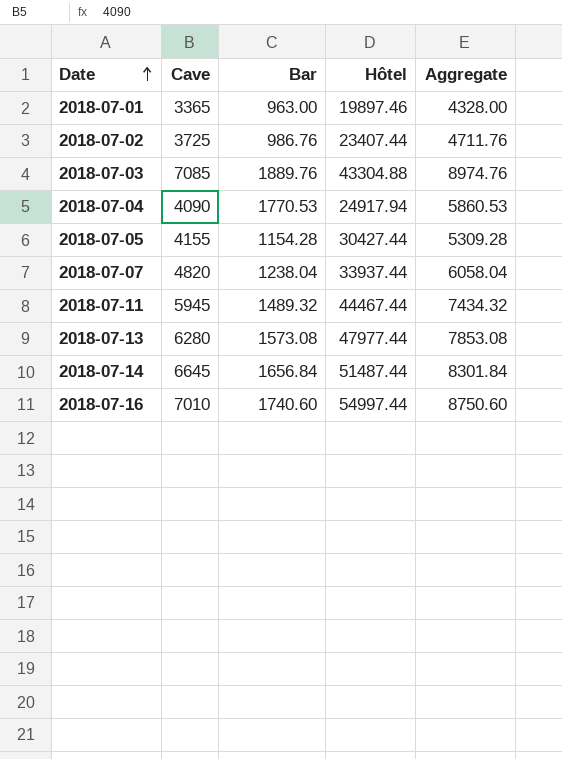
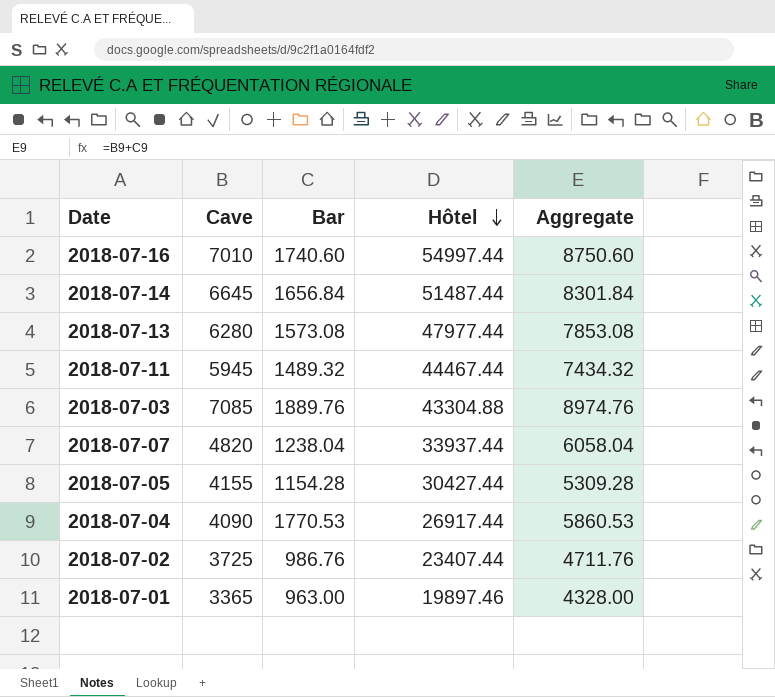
row order: Date ascending -> Hôtel descending
2018-07-04 | Hôtel: 24917.94 -> 26917.44

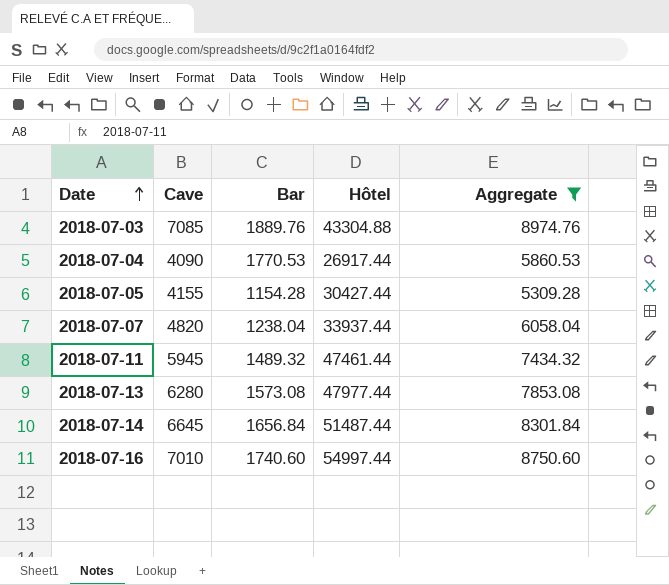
filter: none -> Aggregate >= 5309.28
row order: Hôtel descending -> Date ascending
2018-07-11 | Hôtel: 44467.44 -> 47461.44

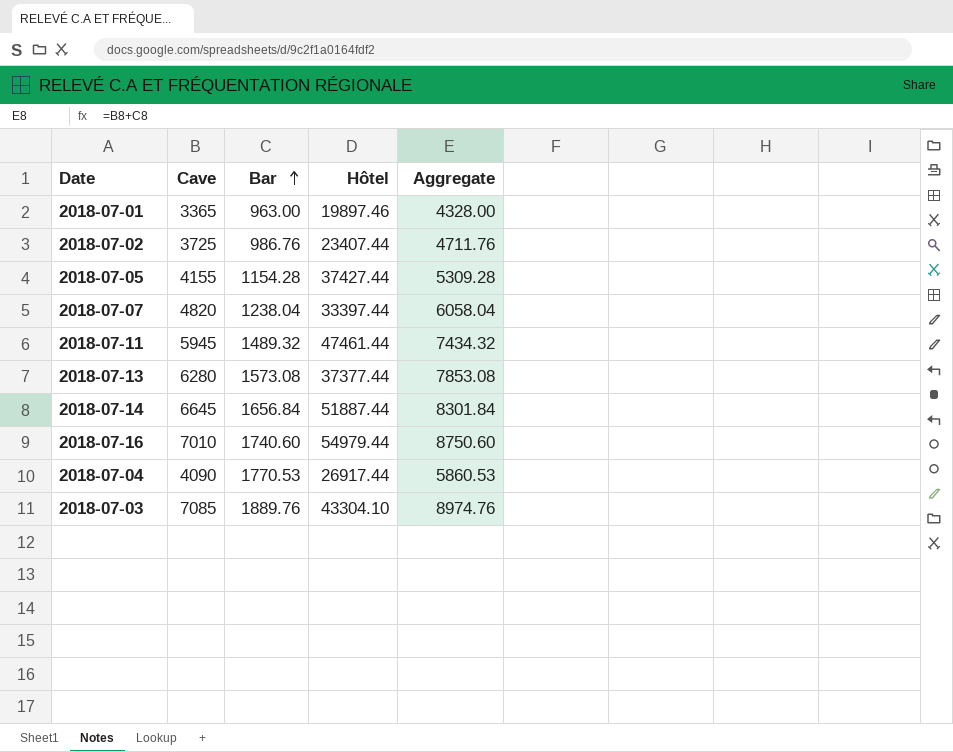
filter: Aggregate >= 5309.28 -> none
row order: Date ascending -> Bar ascending
2018-07-05 | Hôtel: 30427.44 -> 37427.44
2018-07-07 | Hôtel: 33937.44 -> 33397.44
2018-07-13 | Hôtel: 47977.44 -> 37377.44
2018-07-14 | Hôtel: 51487.44 -> 51887.44
2018-07-16 | Hôtel: 54997.44 -> 54979.44
2018-07-03 | Hôtel: 43304.88 -> 43304.10

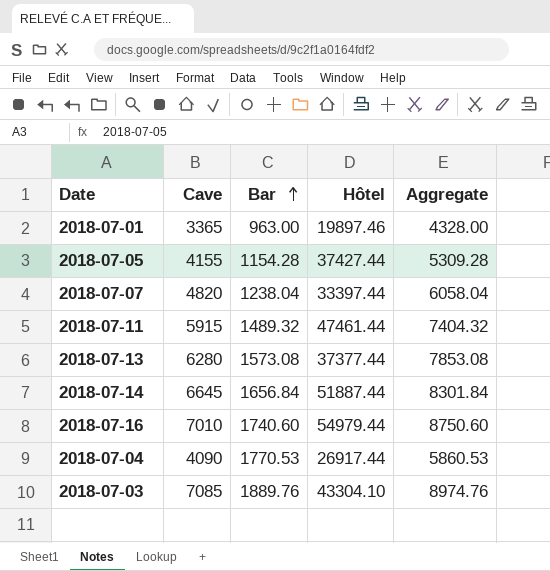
row 2018-07-02: 3725 | 986.76 | 23407.44 | 4711.76 -> none
2018-07-11 | Cave: 5945 -> 5915
2018-07-11 | Aggregate: 7434.32 -> 7404.32

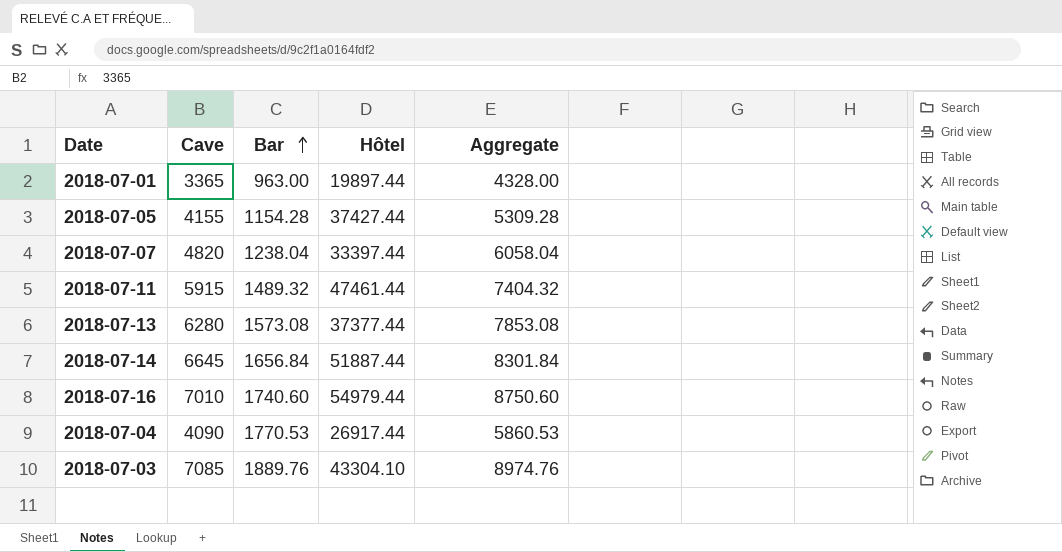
2018-07-01 | Hôtel: 19897.46 -> 19897.44

